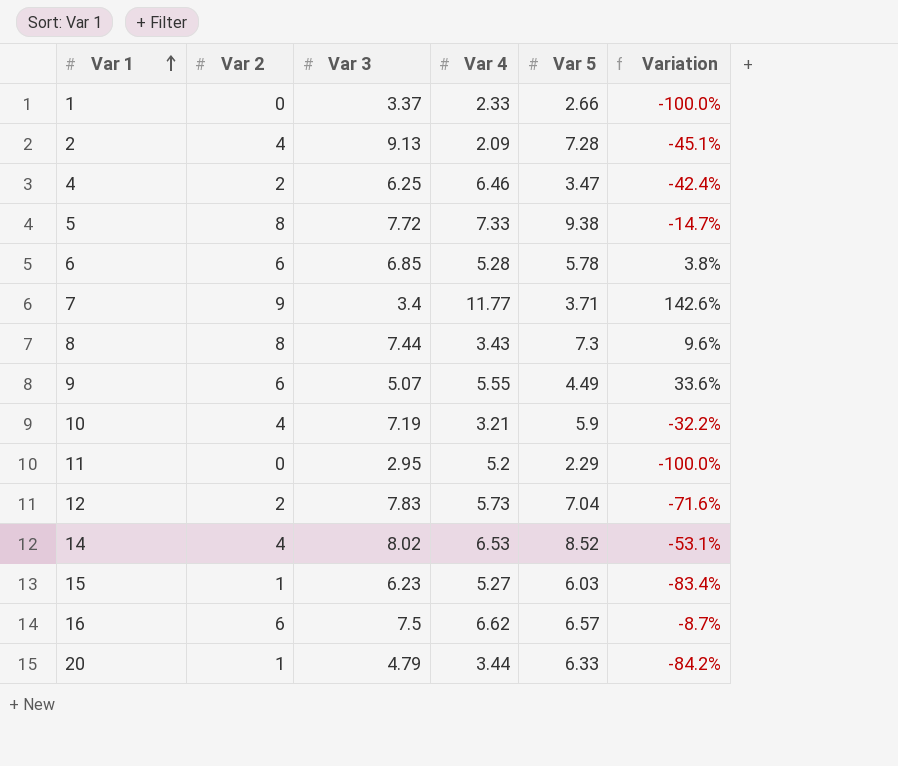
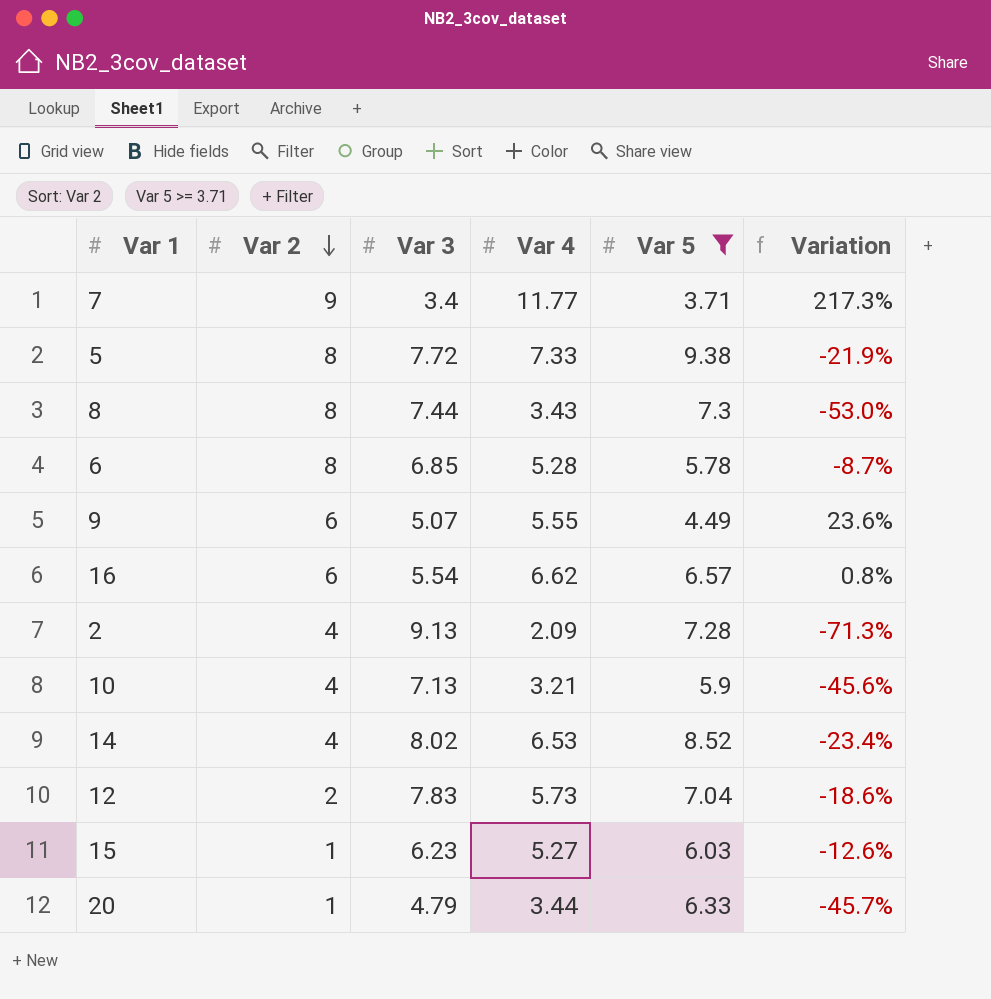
filter: none -> Var 5 >= 3.71
row order: Var 1 ascending -> Var 2 descending
column Variation | formula: ([Var 2] - [Var 5]) / [Var 5] -> ([Var 4] - [Var 5]) / [Var 5]
6 | Var 2: 6 -> 8
16 | Var 3: 7.5 -> 5.54
10 | Var 3: 7.19 -> 7.13

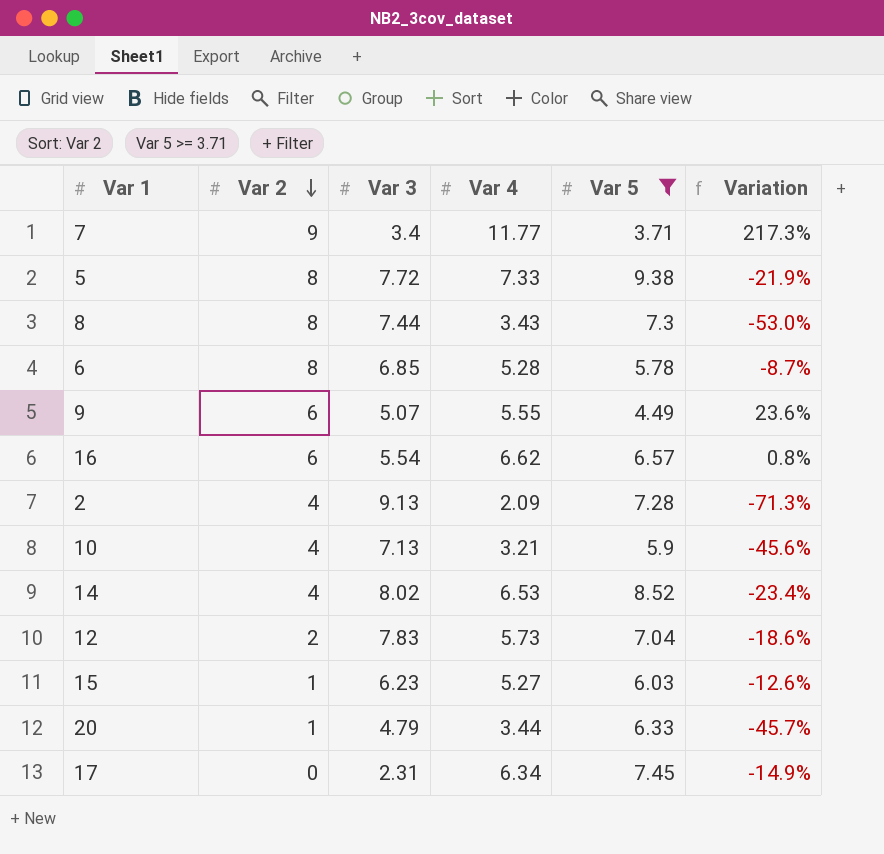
row 17: none -> 0 | 2.31 | 6.34 | 7.45 | -14.9%

